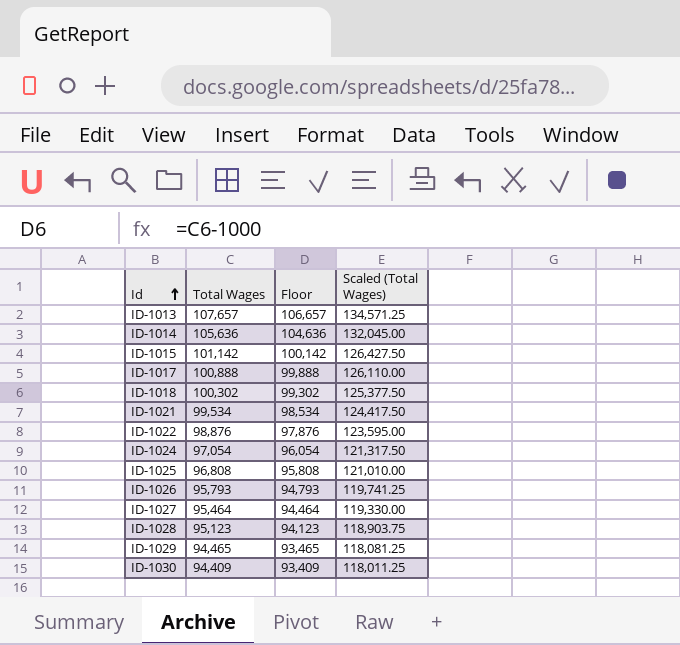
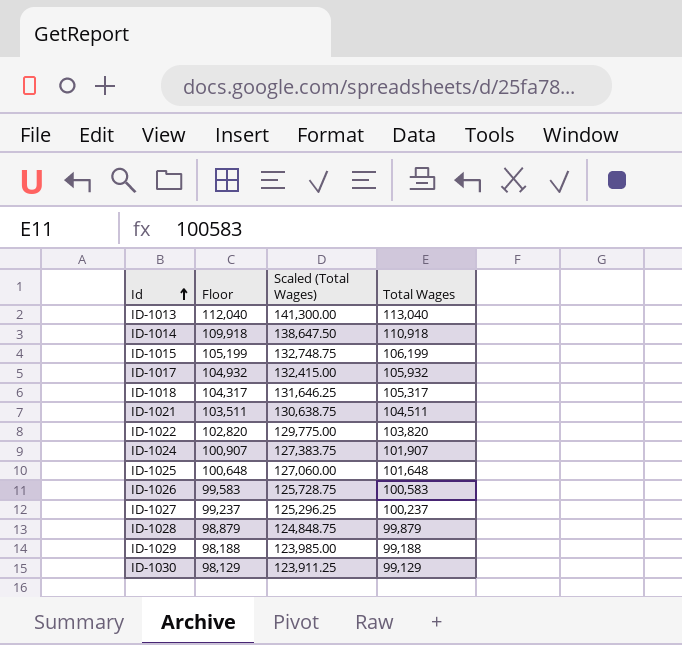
column Total Wages | position: 2 -> 4
ID-1013 | Floor: 106,657 -> 112,040
ID-1013 | Scaled (Total Wages): 134,571.25 -> 141,300.00
ID-1013 | Total Wages: 107,657 -> 113,040
ID-1014 | Floor: 104,636 -> 109,918
ID-1014 | Scaled (Total Wages): 132,045.00 -> 138,647.50
ID-1014 | Total Wages: 105,636 -> 110,918
ID-1015 | Floor: 100,142 -> 105,199
ID-1015 | Scaled (Total Wages): 126,427.50 -> 132,748.75
ID-1015 | Total Wages: 101,142 -> 106,199
ID-1017 | Floor: 99,888 -> 104,932
ID-1017 | Scaled (Total Wages): 126,110.00 -> 132,415.00
ID-1017 | Total Wages: 100,888 -> 105,932
ID-1018 | Floor: 99,302 -> 104,317
ID-1018 | Scaled (Total Wages): 125,377.50 -> 131,646.25
ID-1018 | Total Wages: 100,302 -> 105,317
ID-1021 | Floor: 98,534 -> 103,511
ID-1021 | Scaled (Total Wages): 124,417.50 -> 130,638.75
ID-1021 | Total Wages: 99,534 -> 104,511
ID-1022 | Floor: 97,876 -> 102,820
ID-1022 | Scaled (Total Wages): 123,595.00 -> 129,775.00
ID-1022 | Total Wages: 98,876 -> 103,820
ID-1024 | Floor: 96,054 -> 100,907
ID-1024 | Scaled (Total Wages): 121,317.50 -> 127,383.75
ID-1024 | Total Wages: 97,054 -> 101,907
ID-1025 | Floor: 95,808 -> 100,648
ID-1025 | Scaled (Total Wages): 121,010.00 -> 127,060.00
ID-1025 | Total Wages: 96,808 -> 101,648
ID-1026 | Floor: 94,793 -> 99,583
ID-1026 | Scaled (Total Wages): 119,741.25 -> 125,728.75
ID-1026 | Total Wages: 95,793 -> 100,583
ID-1027 | Floor: 94,464 -> 99,237
ID-1027 | Scaled (Total Wages): 119,330.00 -> 125,296.25
ID-1027 | Total Wages: 95,464 -> 100,237
ID-1028 | Floor: 94,123 -> 98,879
ID-1028 | Scaled (Total Wages): 118,903.75 -> 124,848.75
ID-1028 | Total Wages: 95,123 -> 99,879
ID-1029 | Floor: 93,465 -> 98,188
ID-1029 | Scaled (Total Wages): 118,081.25 -> 123,985.00
ID-1029 | Total Wages: 94,465 -> 99,188
ID-1030 | Floor: 93,409 -> 98,129
ID-1030 | Scaled (Total Wages): 118,011.25 -> 123,911.25
ID-1030 | Total Wages: 94,409 -> 99,129

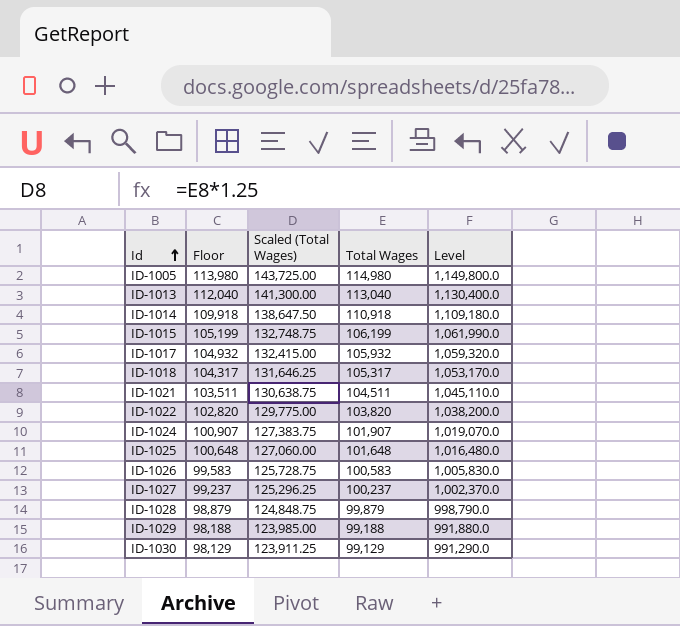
column Level | formula: none -> [Total Wages] * 10
row ID-1005: none -> 113,980 | 143,725.00 | 114,980 | 1,149,800.0

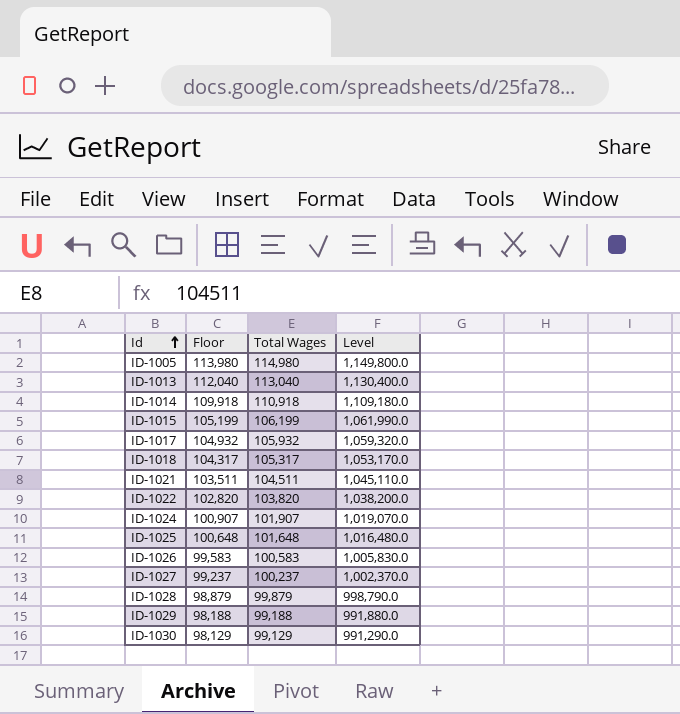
column Scaled (Total Wages) | formula: [Total Wages] * 1.25 -> none

